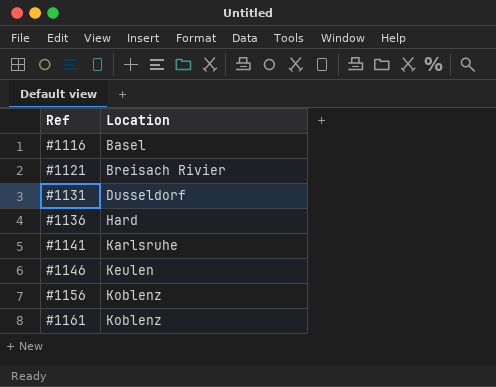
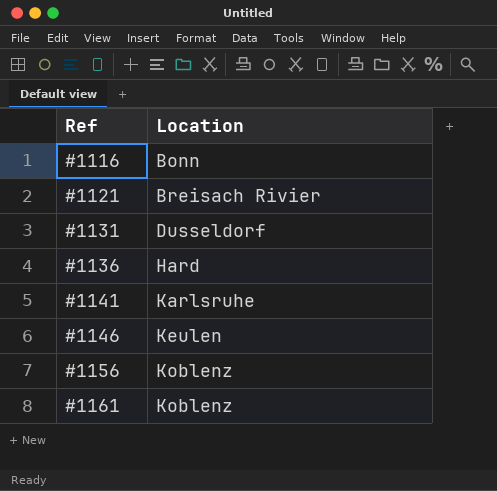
#1116 | Location: Basel -> Bonn

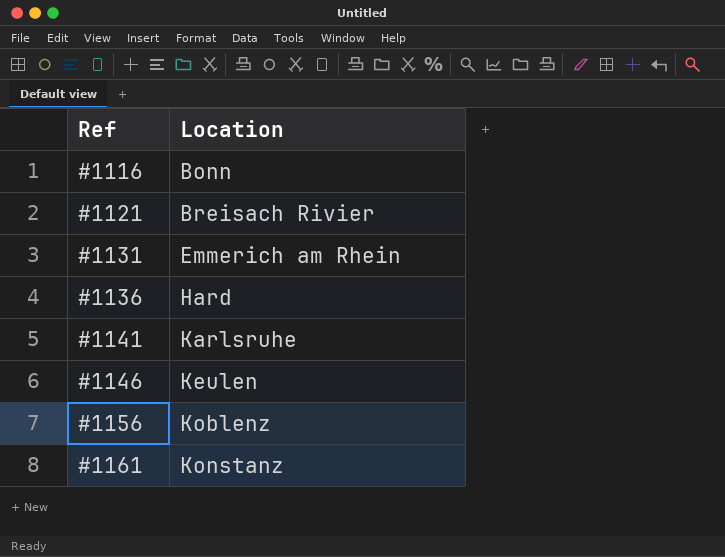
#1131 | Location: Dusseldorf -> Emmerich am Rhein
#1161 | Location: Koblenz -> Konstanz

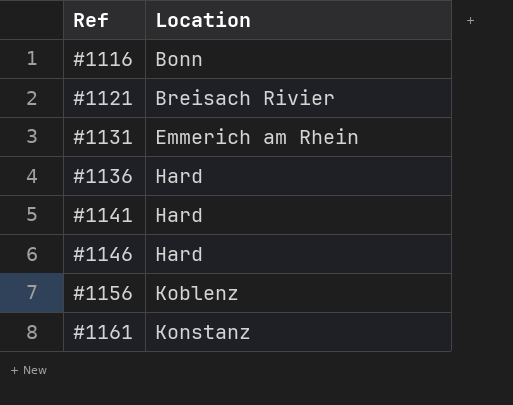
#1141 | Location: Karlsruhe -> Hard
#1146 | Location: Keulen -> Hard

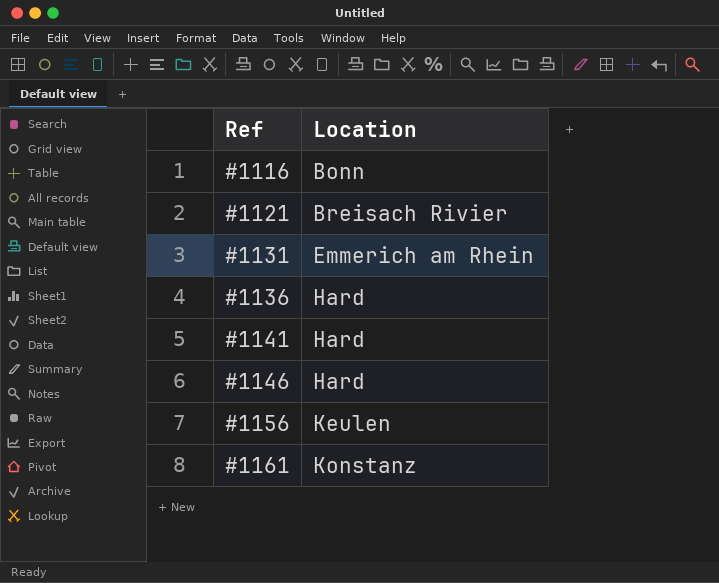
#1156 | Location: Koblenz -> Keulen

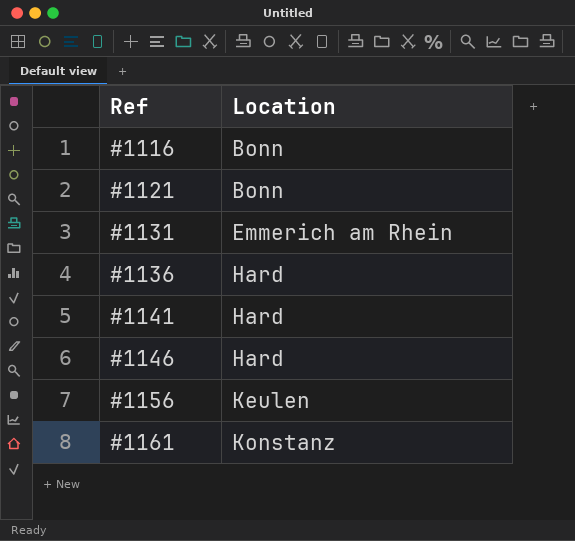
#1121 | Location: Breisach Rivier -> Bonn

